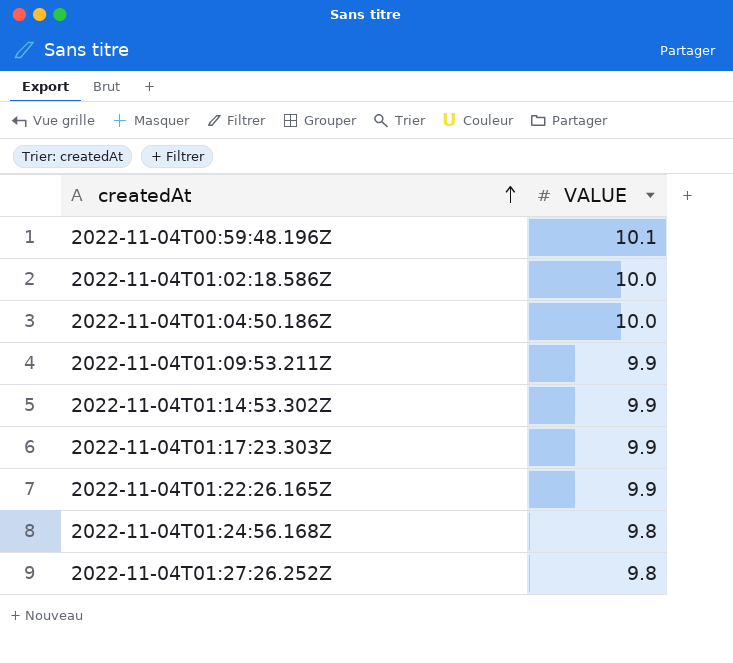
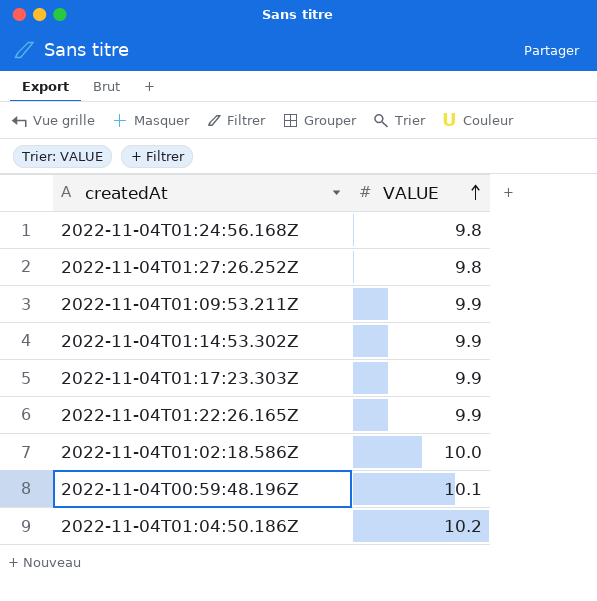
row order: createdAt ascending -> VALUE ascending
2022-11-04T01:04:50.186Z | VALUE: 10.0 -> 10.2

